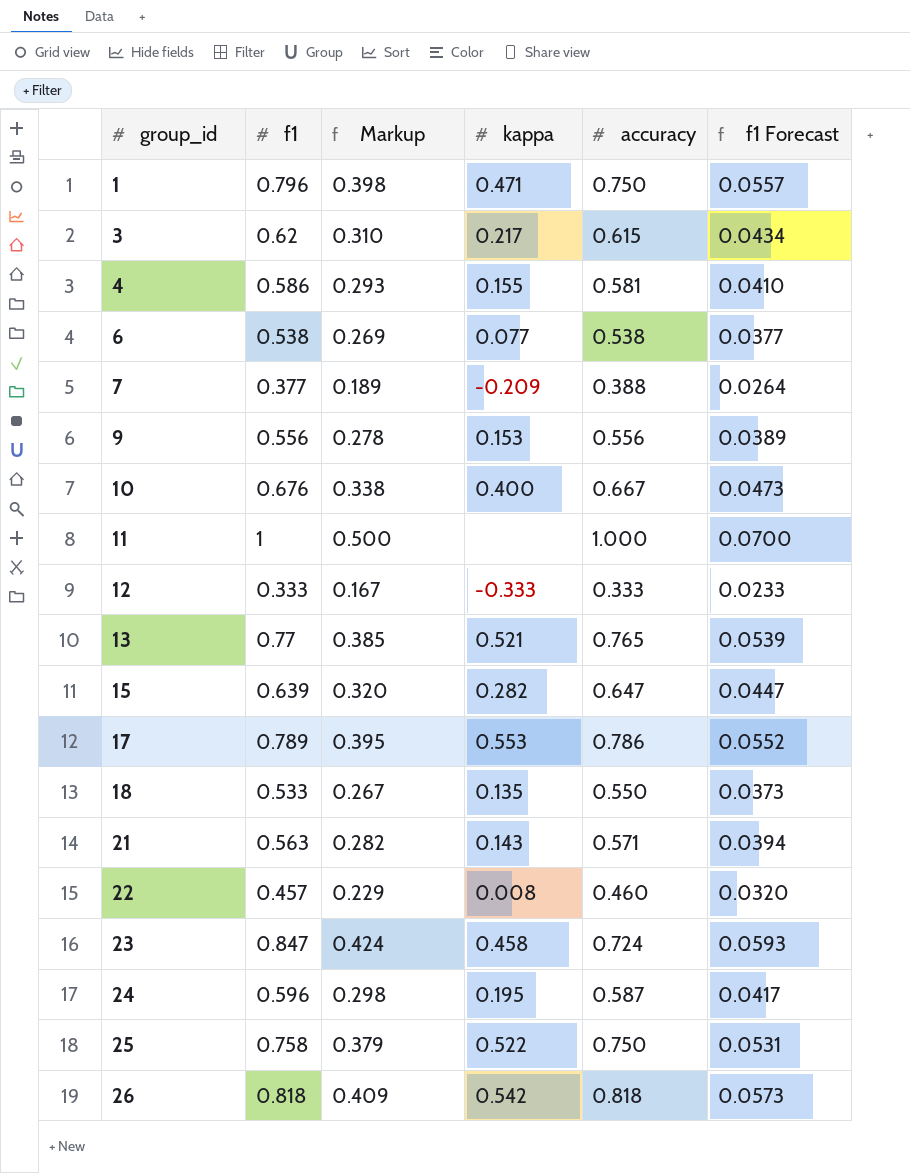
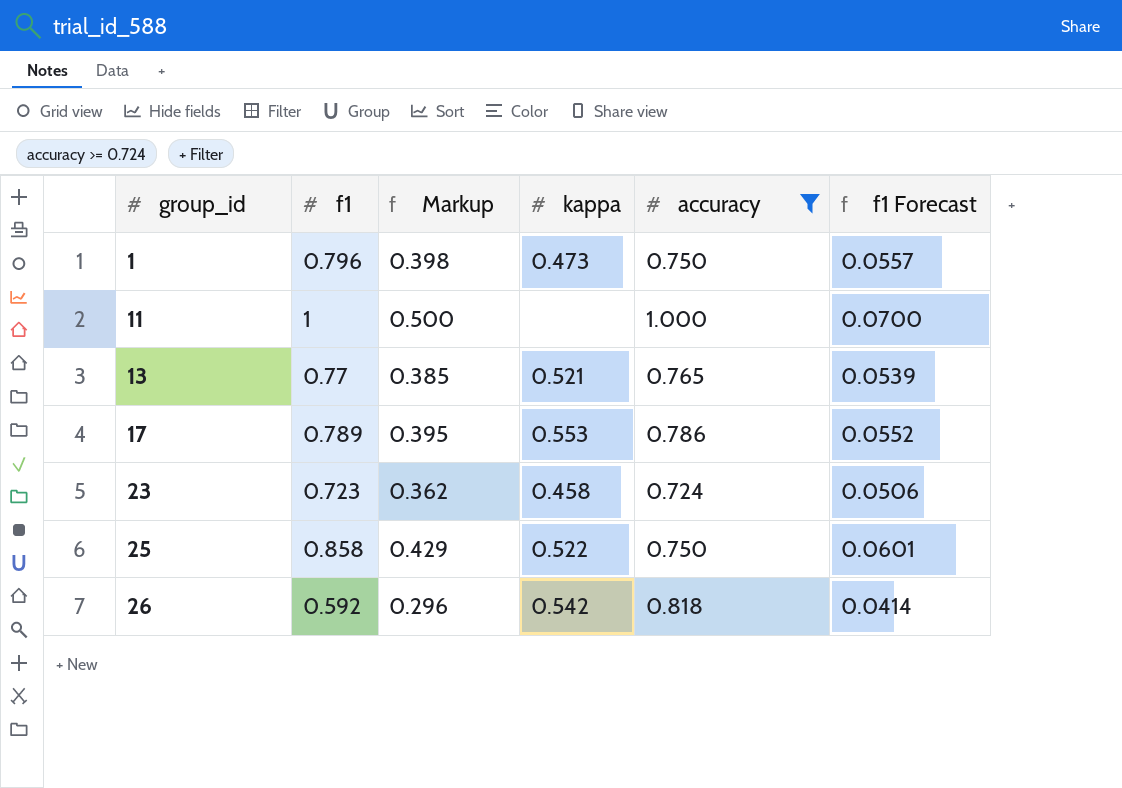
filter: none -> accuracy >= 0.724
1 | kappa: 0.471 -> 0.473
23 | f1: 0.847 -> 0.723
23 | Markup: 0.424 -> 0.362
23 | f1 Forecast: 0.0593 -> 0.0506
25 | f1: 0.758 -> 0.858
25 | Markup: 0.379 -> 0.429
25 | f1 Forecast: 0.0531 -> 0.0601
26 | f1: 0.818 -> 0.592
26 | Markup: 0.409 -> 0.296
26 | f1 Forecast: 0.0573 -> 0.0414

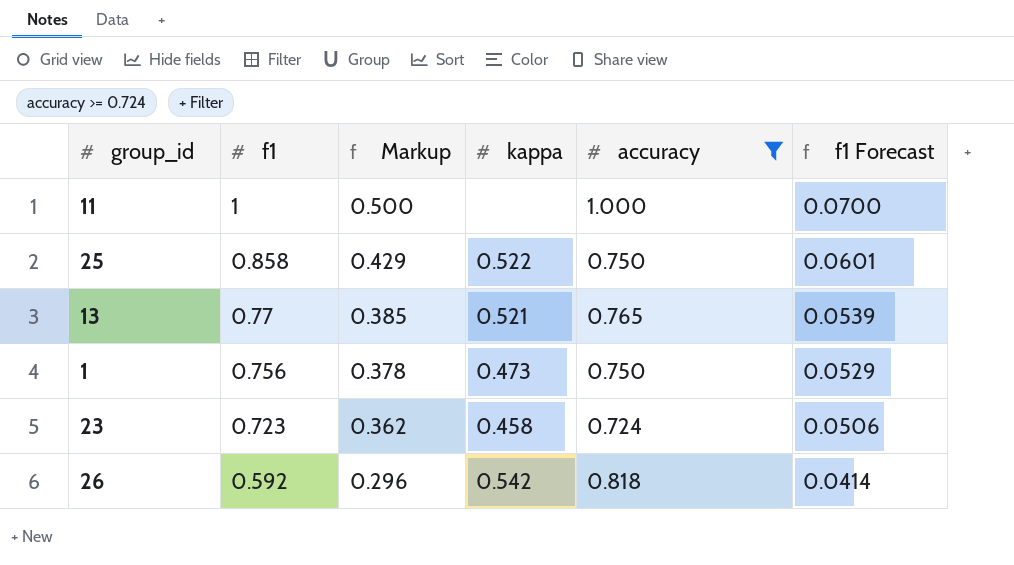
row order: group_id ascending -> f1 descending
row 17: 0.789 | 0.395 | 0.553 | 0.786 | 0.0552 -> none
1 | f1: 0.796 -> 0.756
1 | Markup: 0.398 -> 0.378
1 | f1 Forecast: 0.0557 -> 0.0529

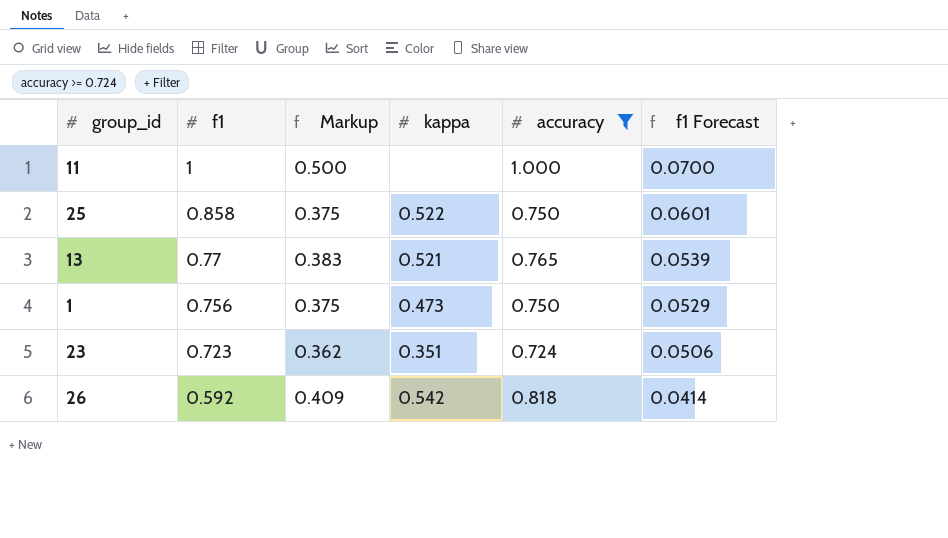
column Markup | formula: [f1] * 0.5 -> [accuracy] * 0.5
23 | kappa: 0.458 -> 0.351

